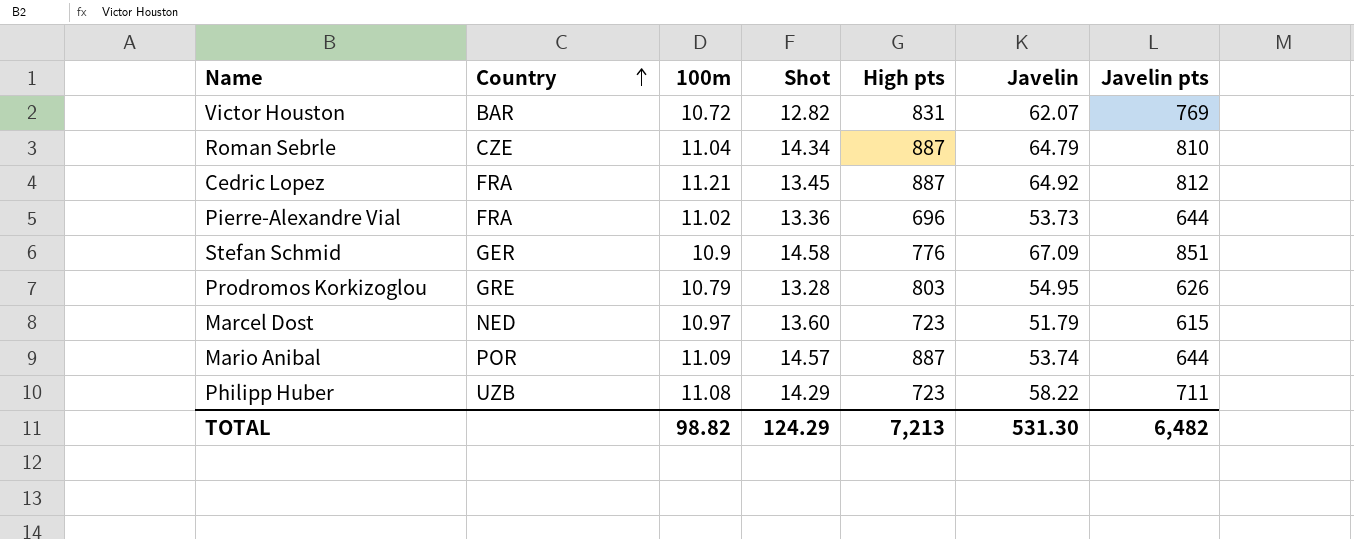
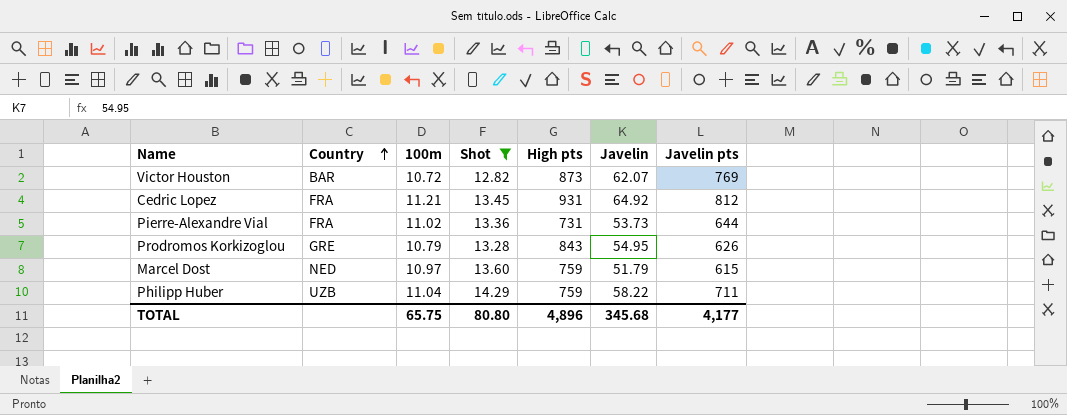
filter: none -> Shot <= 14.29
Victor Houston | High pts: 831 -> 873
Cedric Lopez | High pts: 887 -> 931
Pierre-Alexandre Vial | High pts: 696 -> 731
Prodromos Korkizoglou | High pts: 803 -> 843
Marcel Dost | High pts: 723 -> 759
Philipp Huber | 100m: 11.08 -> 11.04
Philipp Huber | High pts: 723 -> 759
TOTAL | 100m: 98.82 -> 65.75
TOTAL | Shot: 124.29 -> 80.80
TOTAL | High pts: 7,213 -> 4,896
TOTAL | Javelin: 531.30 -> 345.68
TOTAL | Javelin pts: 6,482 -> 4,177

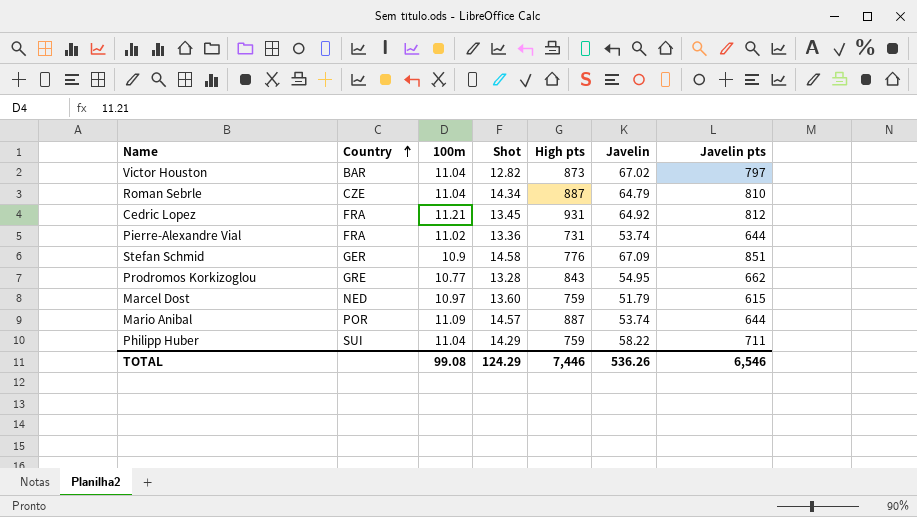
filter: Shot <= 14.29 -> none
Victor Houston | 100m: 10.72 -> 11.04
Victor Houston | Javelin: 62.07 -> 67.02
Victor Houston | Javelin pts: 769 -> 797
Pierre-Alexandre Vial | Javelin: 53.73 -> 53.74
Prodromos Korkizoglou | 100m: 10.79 -> 10.77
Prodromos Korkizoglou | Javelin pts: 626 -> 662
Philipp Huber | Country: UZB -> SUI
TOTAL | 100m: 65.75 -> 99.08
TOTAL | Shot: 80.80 -> 124.29
TOTAL | High pts: 4,896 -> 7,446
TOTAL | Javelin: 345.68 -> 536.26
TOTAL | Javelin pts: 4,177 -> 6,546

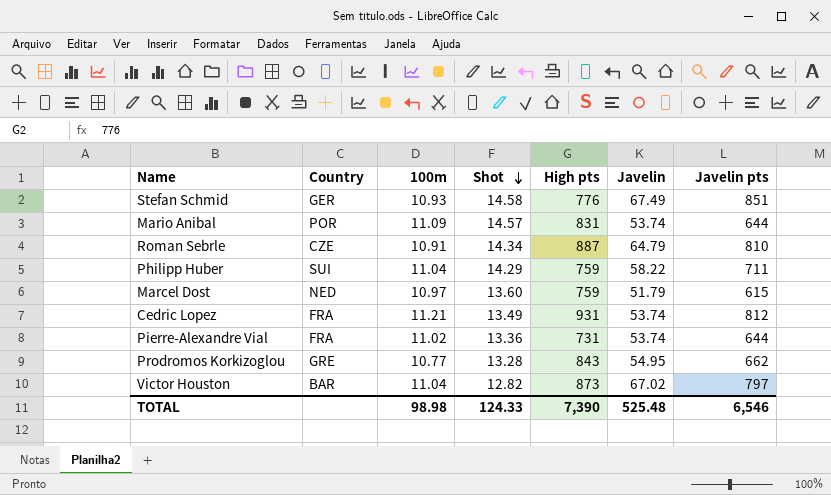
row order: Country ascending -> Shot descending
Stefan Schmid | 100m: 10.9 -> 10.93
Stefan Schmid | Javelin: 67.09 -> 67.49
Mario Anibal | High pts: 887 -> 831
Roman Sebrle | 100m: 11.04 -> 10.91
Cedric Lopez | Shot: 13.45 -> 13.49
Cedric Lopez | Javelin: 64.92 -> 53.74
TOTAL | 100m: 99.08 -> 98.98
TOTAL | Shot: 124.29 -> 124.33
TOTAL | High pts: 7,446 -> 7,390
TOTAL | Javelin: 536.26 -> 525.48

